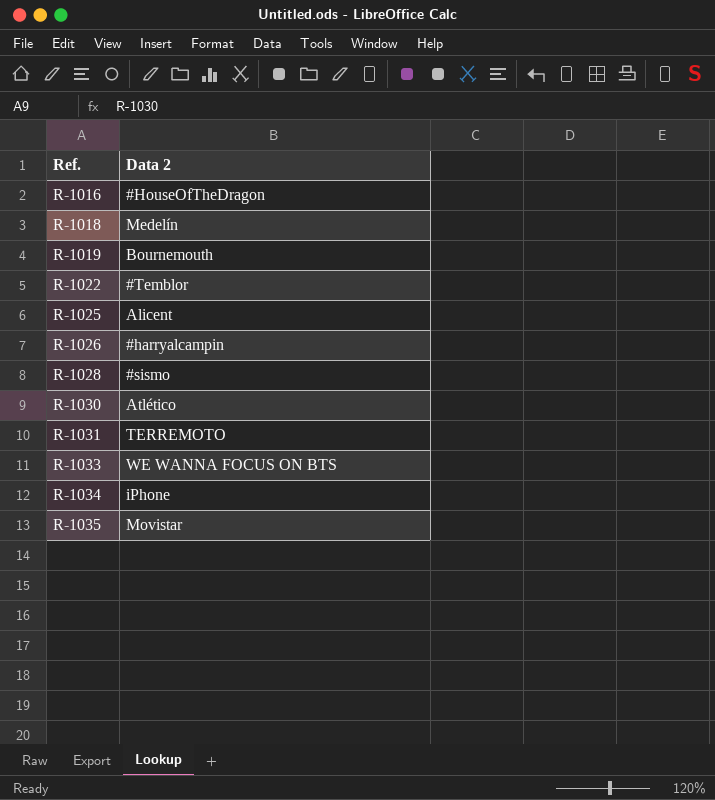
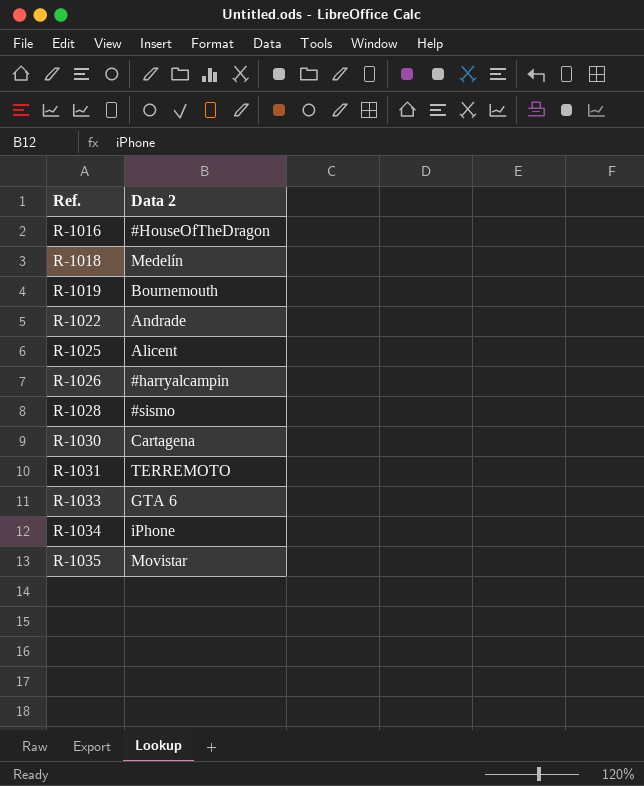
R-1022 | Data 2: #Temblor -> Andrade
R-1030 | Data 2: Atlético -> Cartagena
R-1033 | Data 2: WE WANNA FOCUS ON BTS -> GTA 6

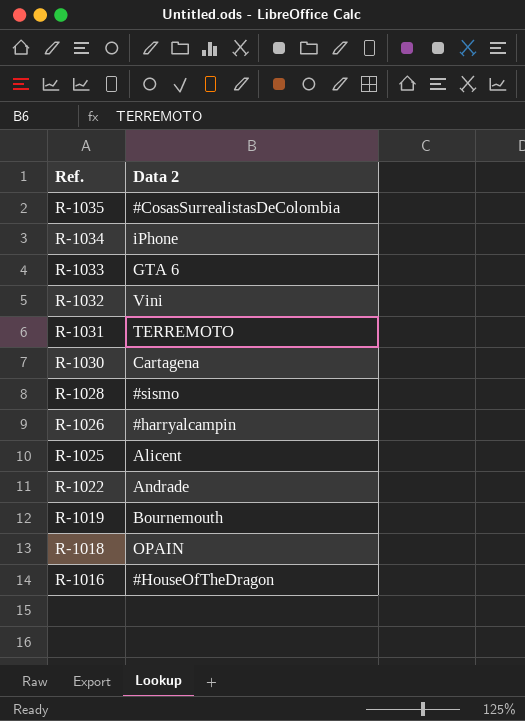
row order: Ref. ascending -> Ref. descending
R-1035 | Data 2: Movistar -> #CosasSurrealistasDeColombia
row R-1032: none -> Vini
R-1018 | Data 2: Medelín -> OPAIN

